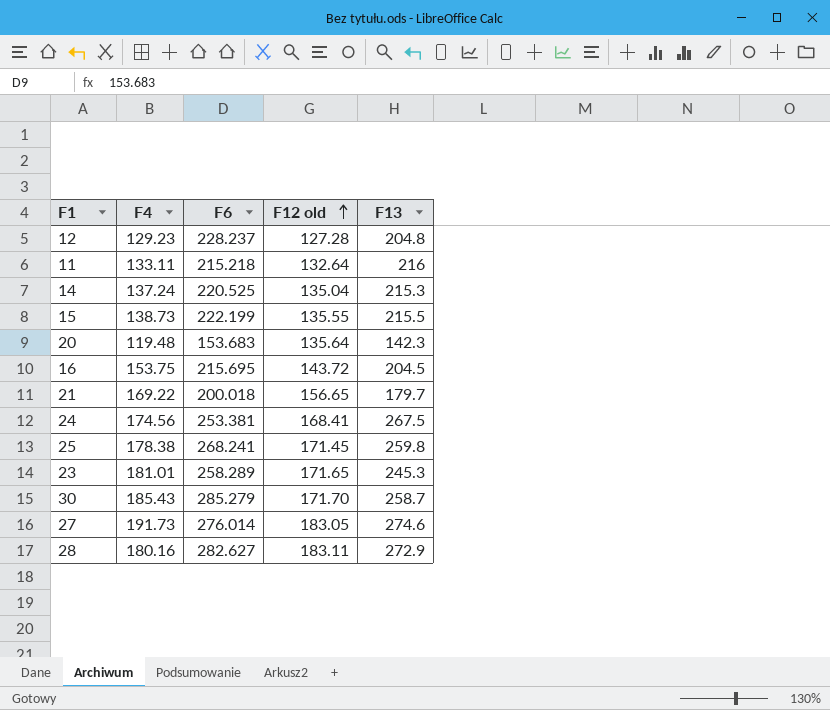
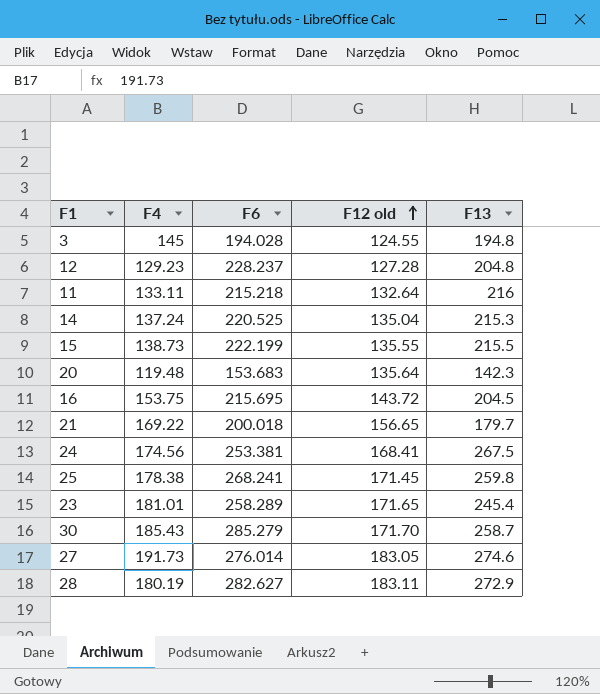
row 3: none -> 145 | 194.028 | 124.55 | 194.8
23 | F13: 245.3 -> 245.4
28 | F4: 180.16 -> 180.19

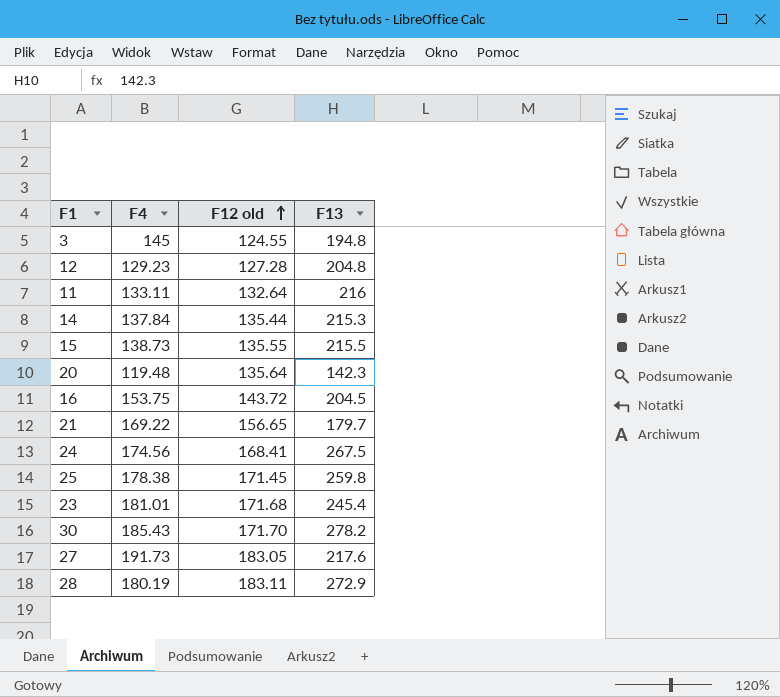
column F6 | position: 3 -> none
14 | F4: 137.24 -> 137.84
14 | F12 old: 135.04 -> 135.44
23 | F12 old: 171.65 -> 171.68
30 | F13: 258.7 -> 278.2
27 | F13: 274.6 -> 217.6

